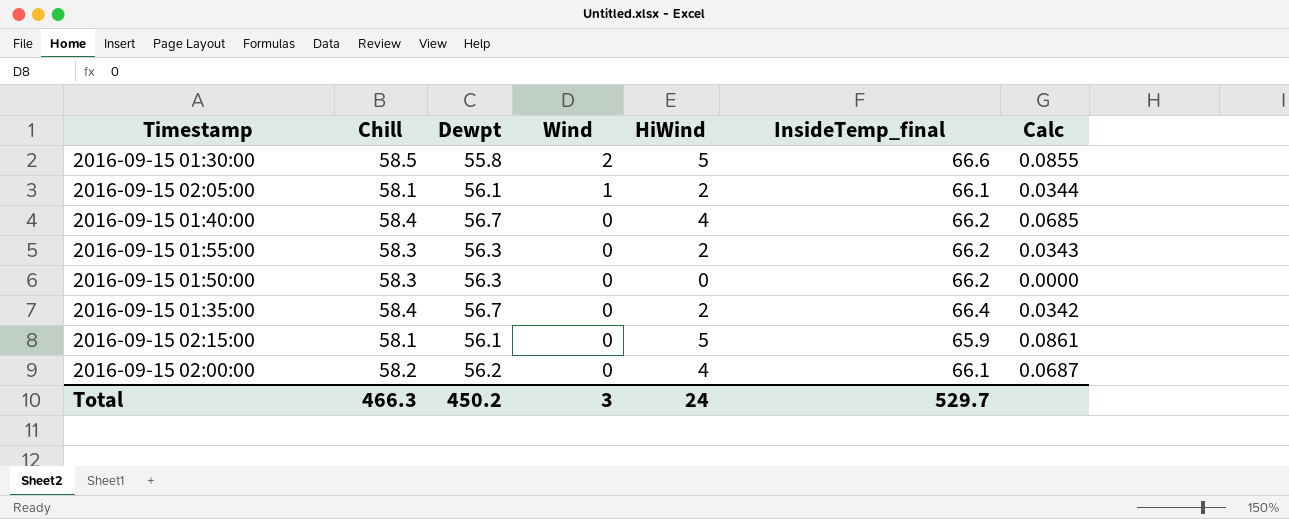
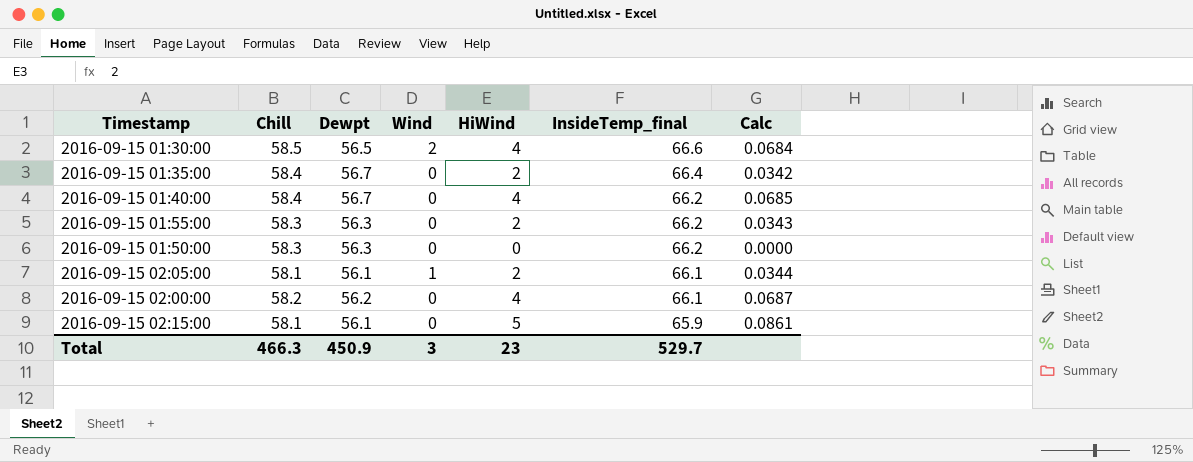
row order: Wind descending -> InsideTemp_final descending
2016-09-15 01:30:00 | Dewpt: 55.8 -> 56.5
2016-09-15 01:30:00 | HiWind: 5 -> 4
2016-09-15 01:30:00 | Calc: 0.0855 -> 0.0684
Total | Dewpt: 450.2 -> 450.9
Total | HiWind: 24 -> 23

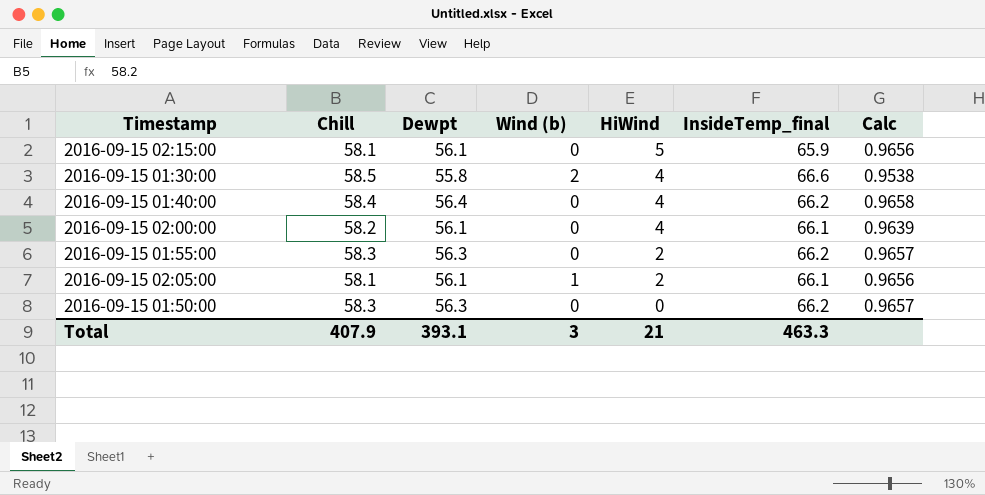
row order: InsideTemp_final descending -> HiWind descending
column name: Wind -> Wind (b)
column Calc | formula: [HiWind] / [Chill] -> [Dewpt] / [Chill]
row 2016-09-15 01:35:00: 58.4 | 56.7 | 0 | 2 | 66.4 | 0.0342 -> none
2016-09-15 01:30:00 | Dewpt: 56.5 -> 55.8
2016-09-15 01:40:00 | Dewpt: 56.7 -> 56.4
2016-09-15 02:00:00 | Dewpt: 56.2 -> 56.1
Total | Chill: 466.3 -> 407.9
Total | Dewpt: 450.9 -> 393.1
Total | HiWind: 23 -> 21
Total | InsideTemp_final: 529.7 -> 463.3

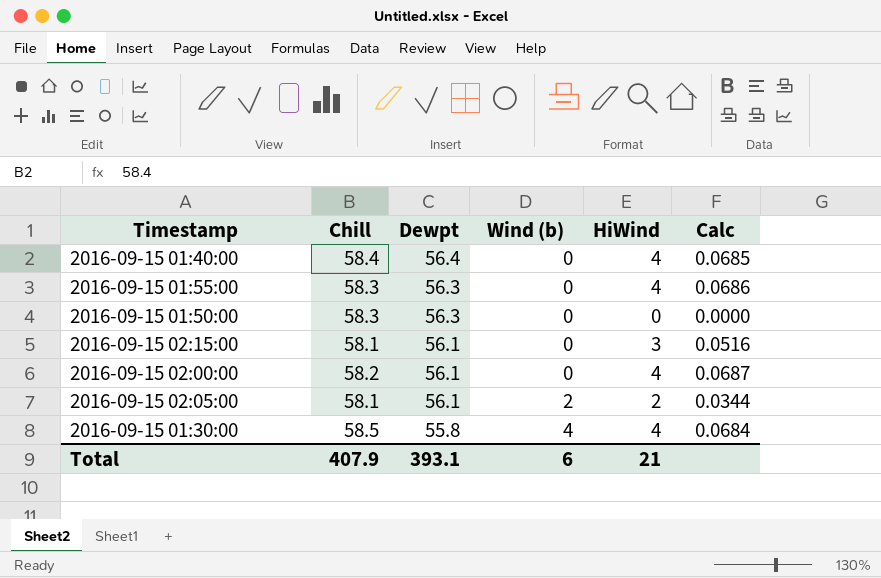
row order: HiWind descending -> Dewpt descending
column InsideTemp_final | position: 6 -> none
column Calc | formula: [Dewpt] / [Chill] -> [HiWind] / [Chill]
2016-09-15 01:55:00 | HiWind: 2 -> 4
2016-09-15 02:15:00 | HiWind: 5 -> 3
2016-09-15 02:05:00 | Wind (b): 1 -> 2
2016-09-15 01:30:00 | Wind (b): 2 -> 4
Total | Wind (b): 3 -> 6

